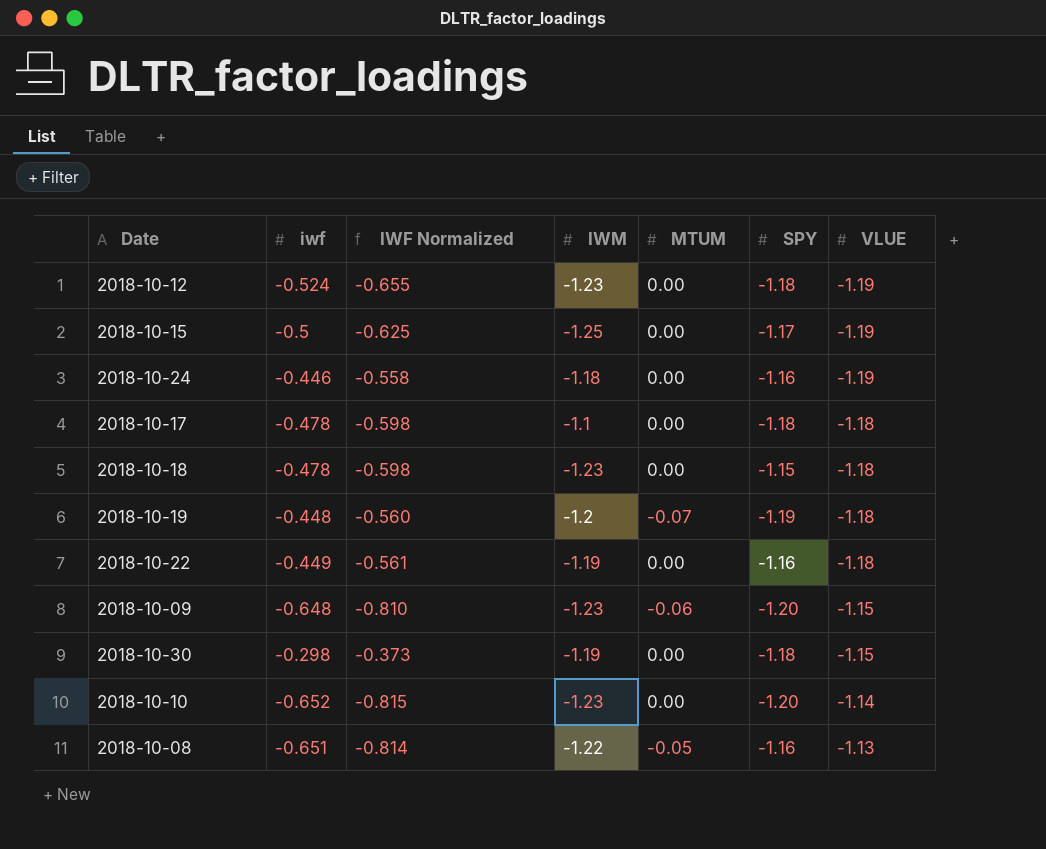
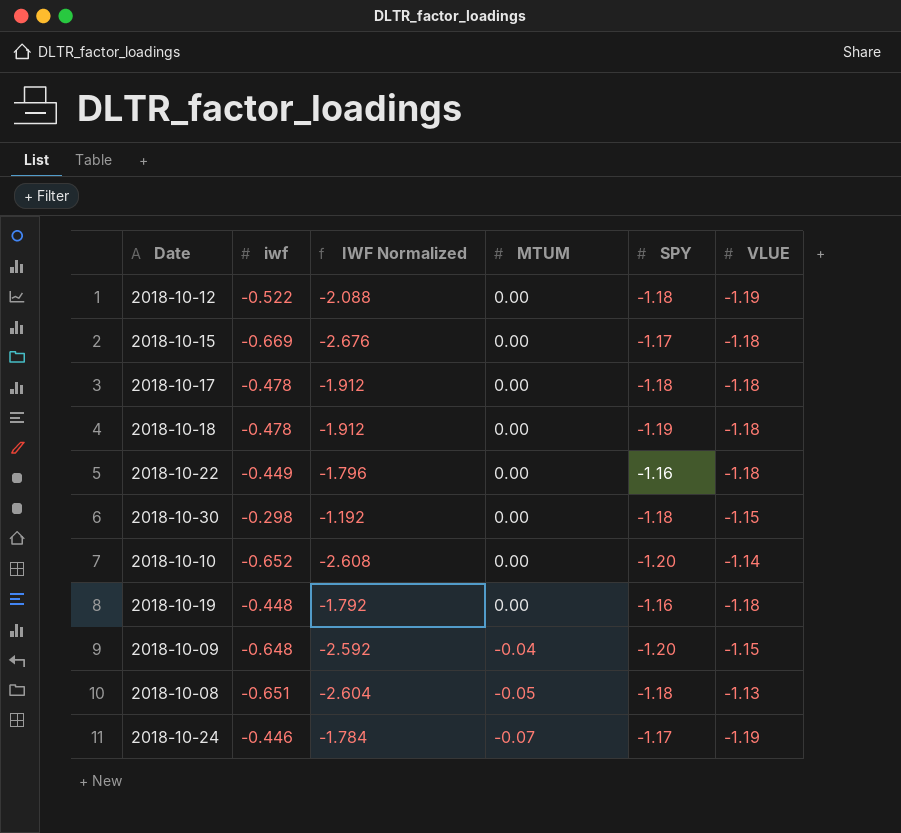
row order: VLUE ascending -> MTUM descending
column IWM | position: 4 -> none
column IWF Normalized | formula: [iwf] * 1.25 -> [iwf] * 4
2018-10-12 | iwf: -0.524 -> -0.522
2018-10-15 | iwf: -0.5 -> -0.669
2018-10-15 | VLUE: -1.19 -> -1.18
2018-10-18 | SPY: -1.15 -> -1.19
2018-10-19 | MTUM: -0.07 -> 0.00
2018-10-19 | SPY: -1.19 -> -1.16
2018-10-09 | MTUM: -0.06 -> -0.04
2018-10-08 | SPY: -1.16 -> -1.18
2018-10-24 | MTUM: 0.00 -> -0.07
2018-10-24 | SPY: -1.16 -> -1.17

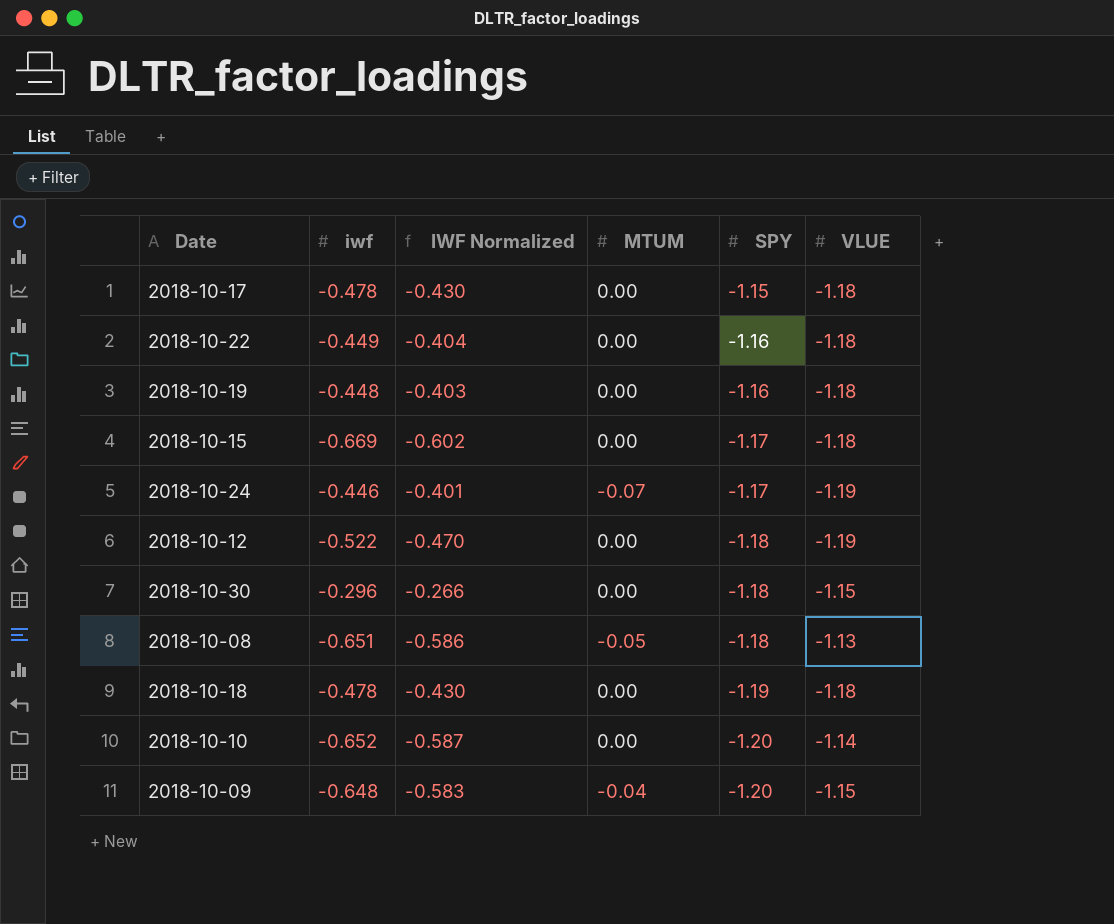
row order: MTUM descending -> SPY descending
column IWF Normalized | formula: [iwf] * 4 -> [iwf] * 0.9
2018-10-17 | SPY: -1.18 -> -1.15
2018-10-30 | iwf: -0.298 -> -0.296

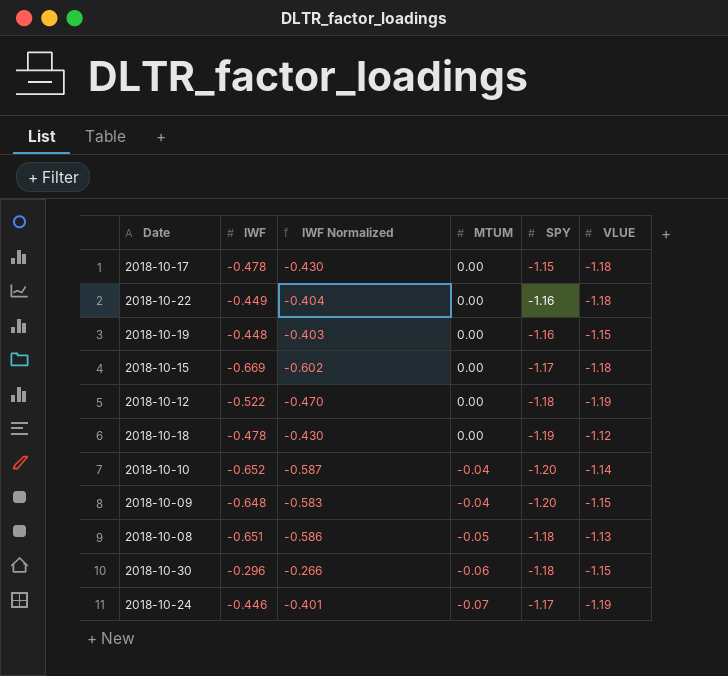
row order: SPY descending -> MTUM descending
column name: iwf -> IWF
2018-10-19 | VLUE: -1.18 -> -1.15
2018-10-18 | VLUE: -1.18 -> -1.12
2018-10-10 | MTUM: 0.00 -> -0.04
2018-10-30 | MTUM: 0.00 -> -0.06

